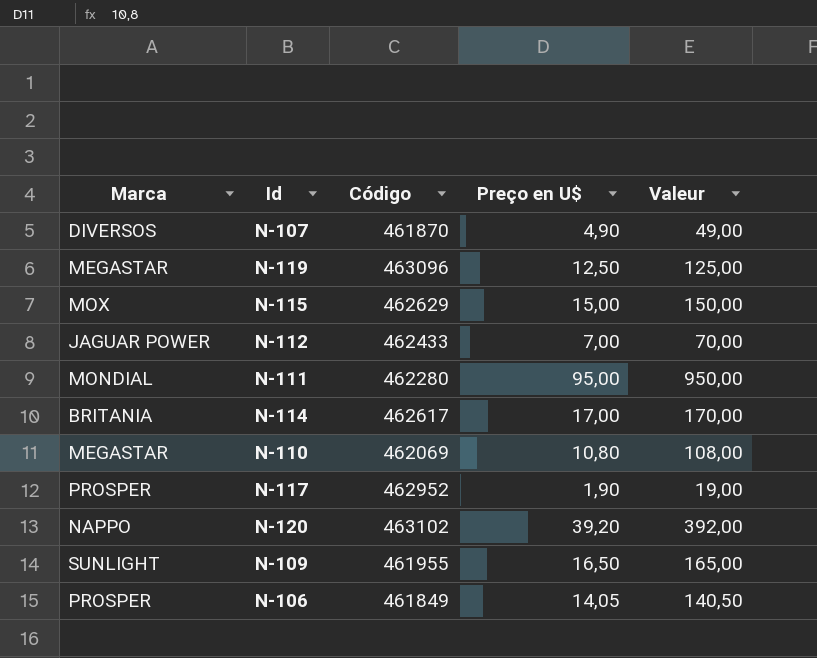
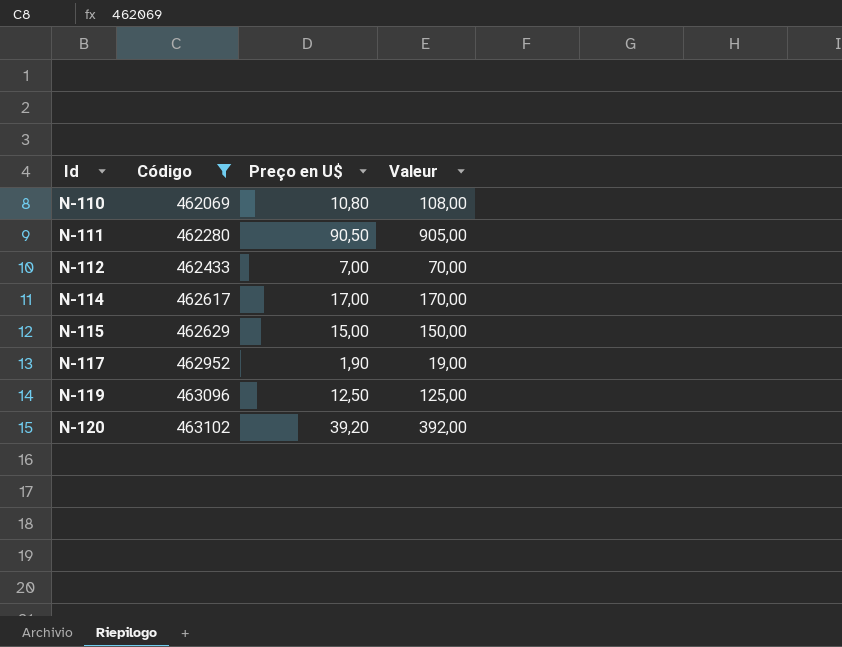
filter: none -> Código >= 462069
row order: none -> Id ascending
column Marca | position: 1 -> none
N-111 | Preço en U$: 95,00 -> 90,50
N-111 | Valeur: 950,00 -> 905,00

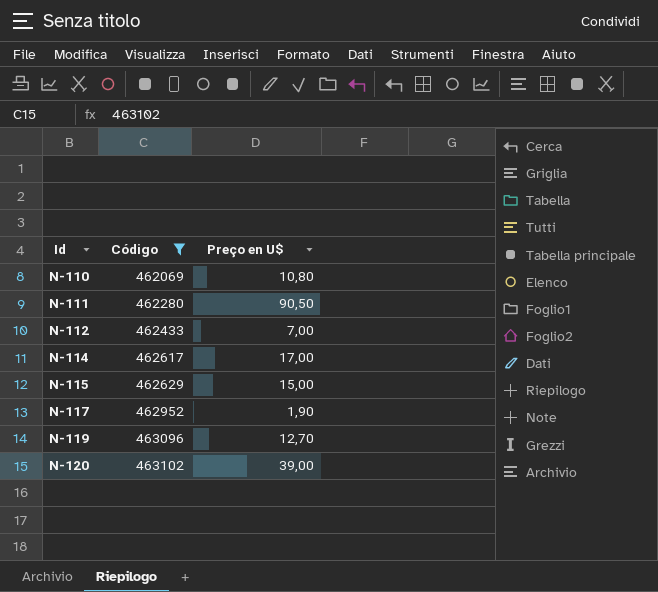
column Valeur | formula: [Preço en U$] * 10 -> none
N-119 | Preço en U$: 12,50 -> 12,70
N-120 | Preço en U$: 39,20 -> 39,00

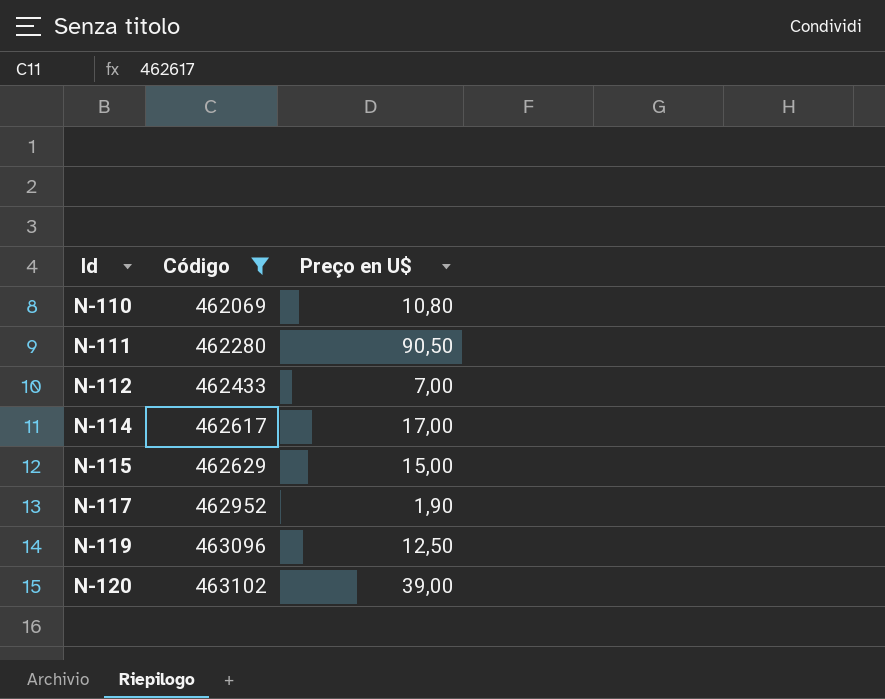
N-119 | Preço en U$: 12,70 -> 12,50

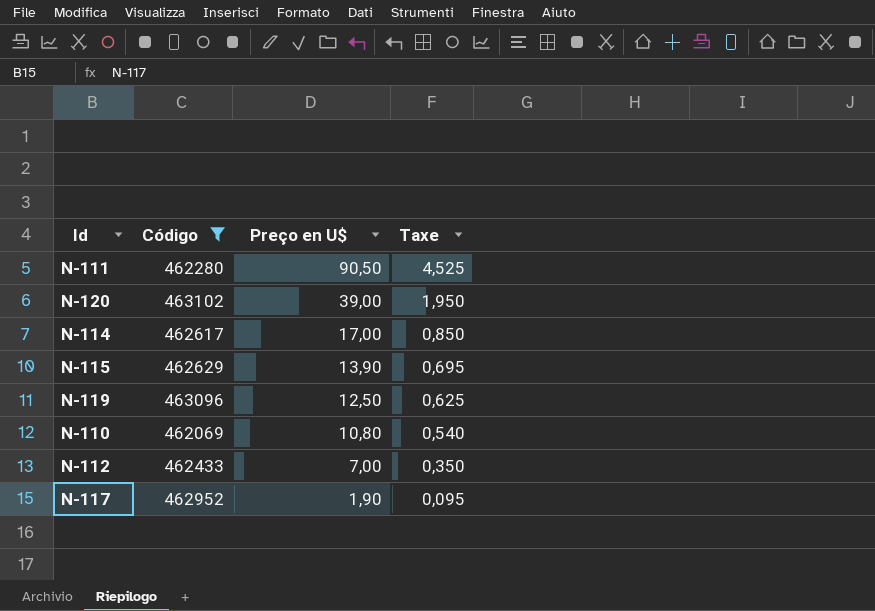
row order: Id ascending -> Preço en U$ descending
column Taxe | formula: none -> [Preço en U$] * 0,05
N-115 | Preço en U$: 15,00 -> 13,90

